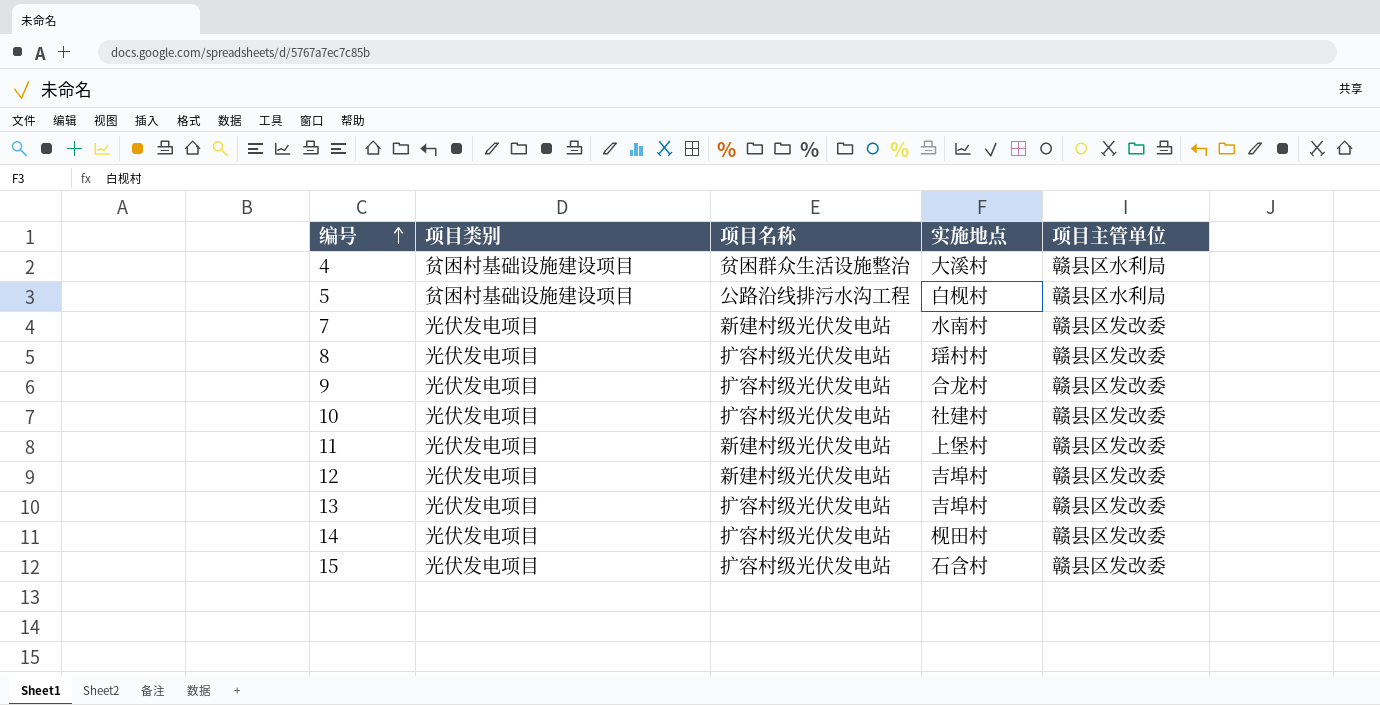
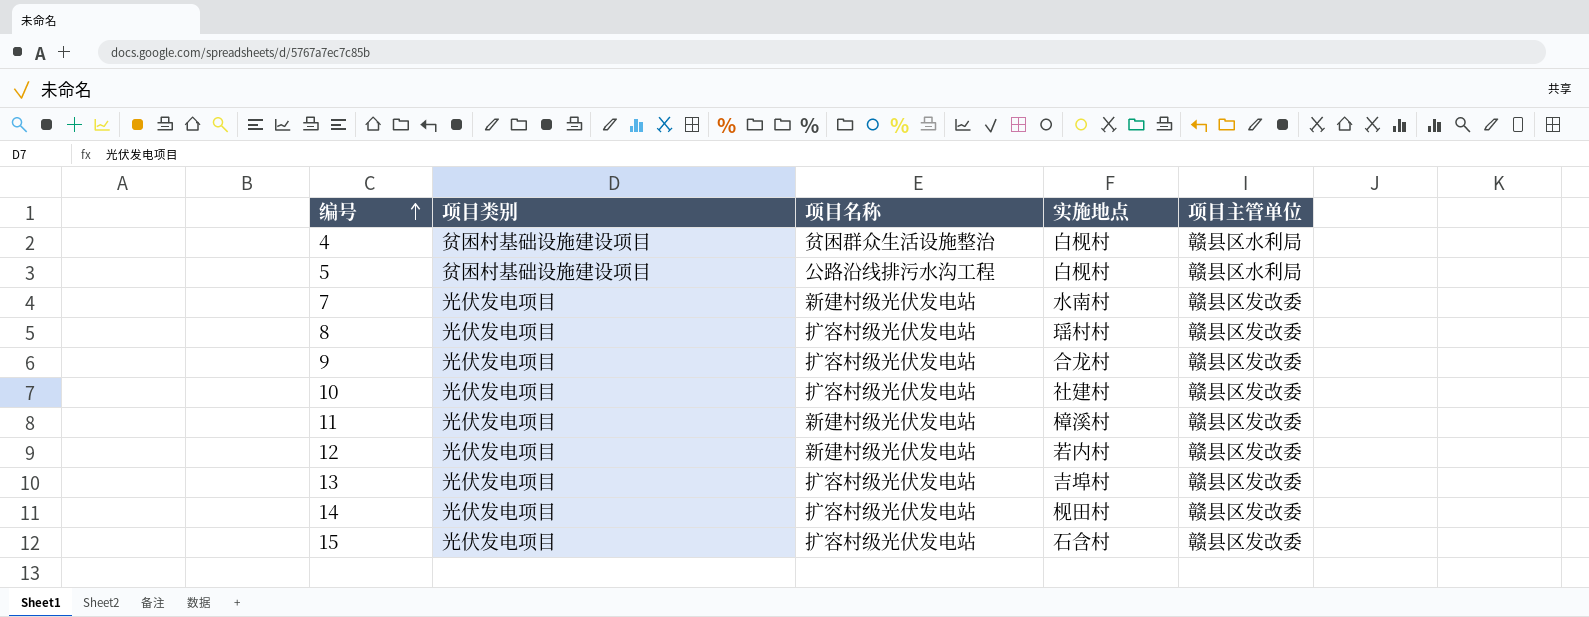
4 | 实施地点: 大溪村 -> 白枧村
11 | 实施地点: 上堡村 -> 樟溪村
12 | 实施地点: 吉埠村 -> 若内村

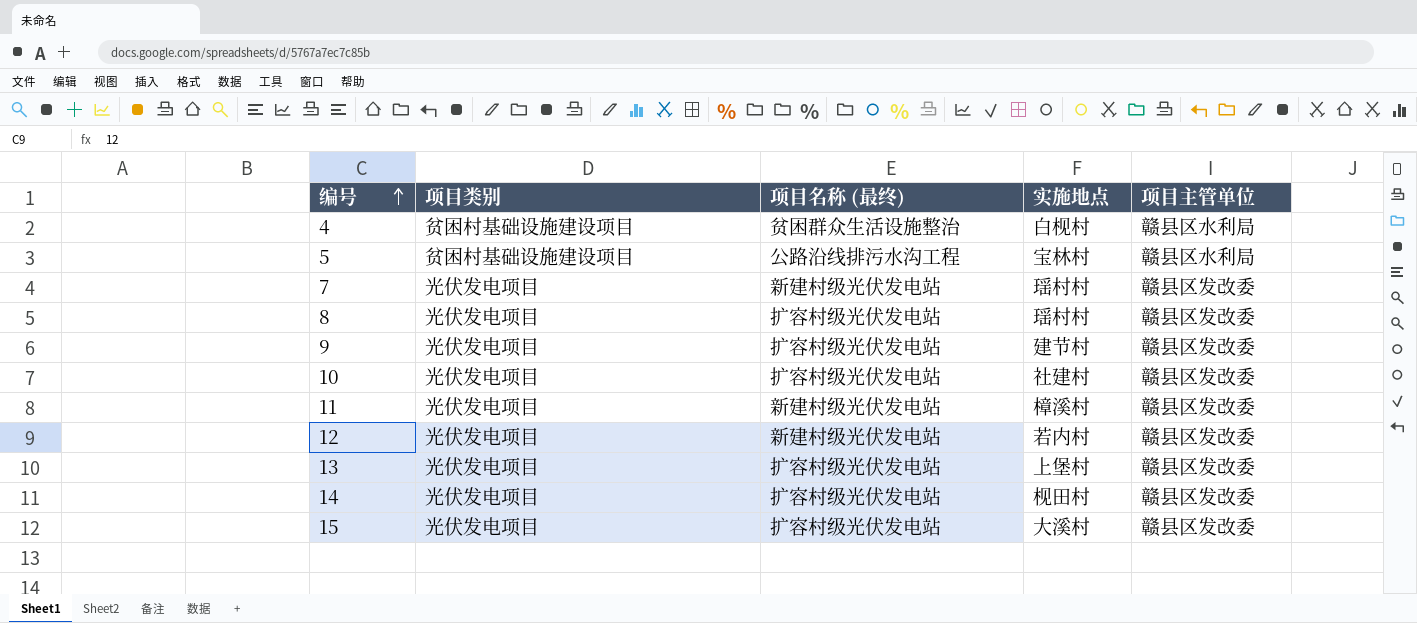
column name: 项目名称 -> 项目名称 (最终)
5 | 实施地点: 白枧村 -> 宝林村
7 | 实施地点: 水南村 -> 瑶村村
9 | 实施地点: 合龙村 -> 建节村
13 | 实施地点: 吉埠村 -> 上堡村
15 | 实施地点: 石含村 -> 大溪村

